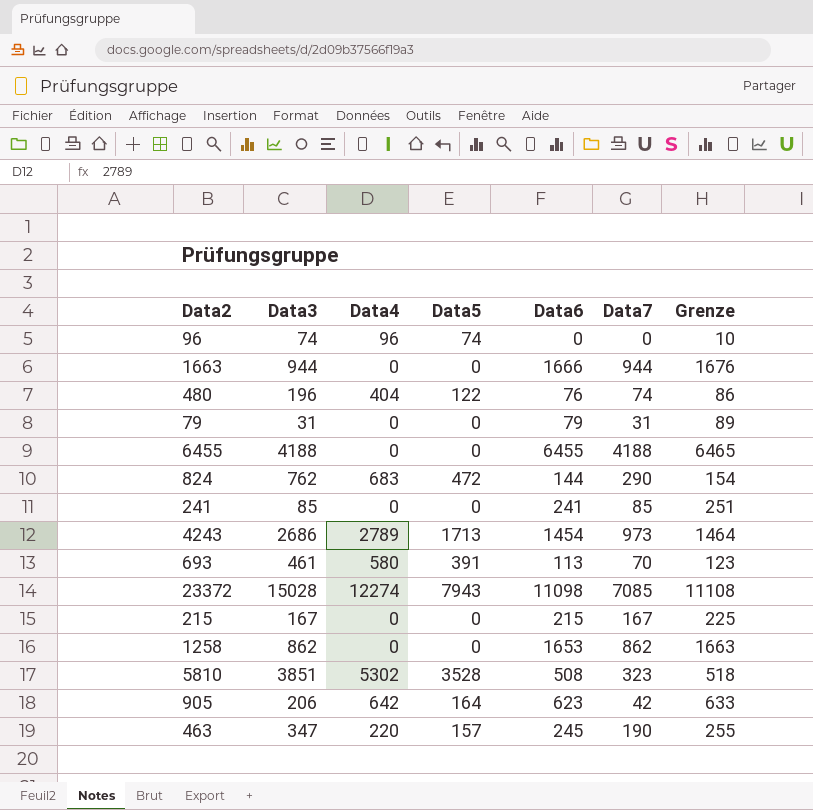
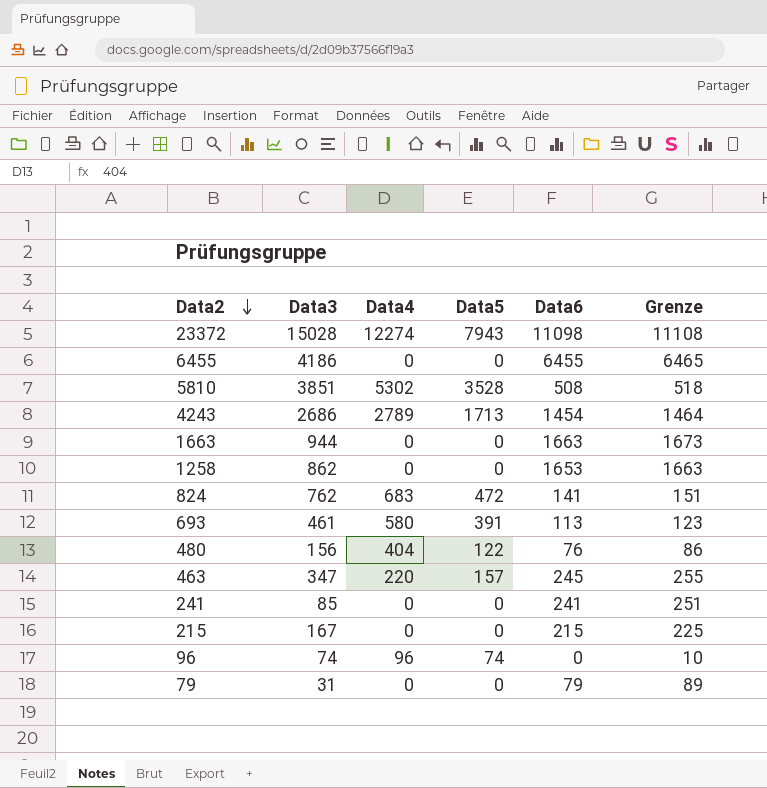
row order: none -> Data2 descending
column Data7 | formula: [Data3] - [Data5] -> none
row 905: 206 | 642 | 164 | 623 | 42 | 633 -> none
6455 | Data3: 4188 -> 4186
1663 | Data6: 1666 -> 1663
1663 | Grenze: 1676 -> 1673
824 | Data6: 144 -> 141
824 | Grenze: 154 -> 151
480 | Data3: 196 -> 156

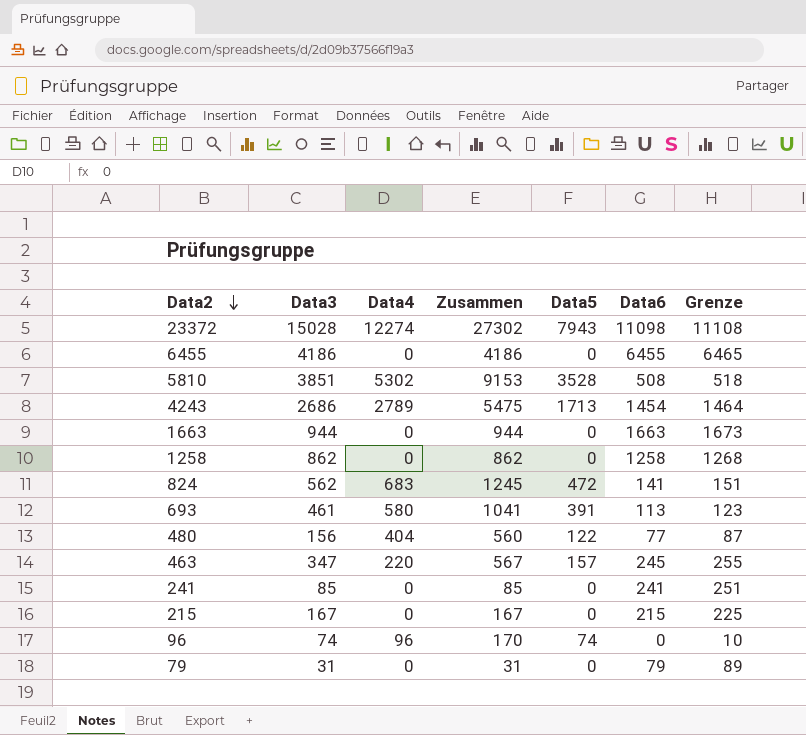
column Zusammen | formula: none -> [Data3] + [Data4]
1258 | Data6: 1653 -> 1258
1258 | Grenze: 1663 -> 1268
824 | Data3: 762 -> 562
480 | Data6: 76 -> 77
480 | Grenze: 86 -> 87

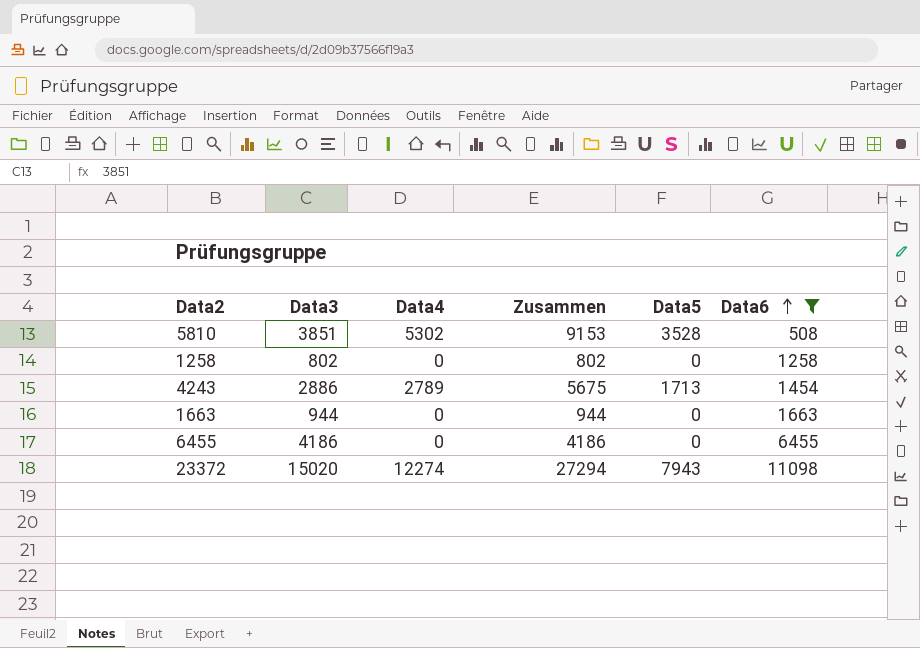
filter: none -> Data6 >= 508
row order: Data2 descending -> Data6 ascending
column Grenze | formula: [Data6] + 10 -> none
1258 | Data3: 862 -> 802
1258 | Zusammen: 862 -> 802
4243 | Data3: 2686 -> 2886
4243 | Zusammen: 5475 -> 5675
23372 | Data3: 15028 -> 15020
23372 | Zusammen: 27302 -> 27294

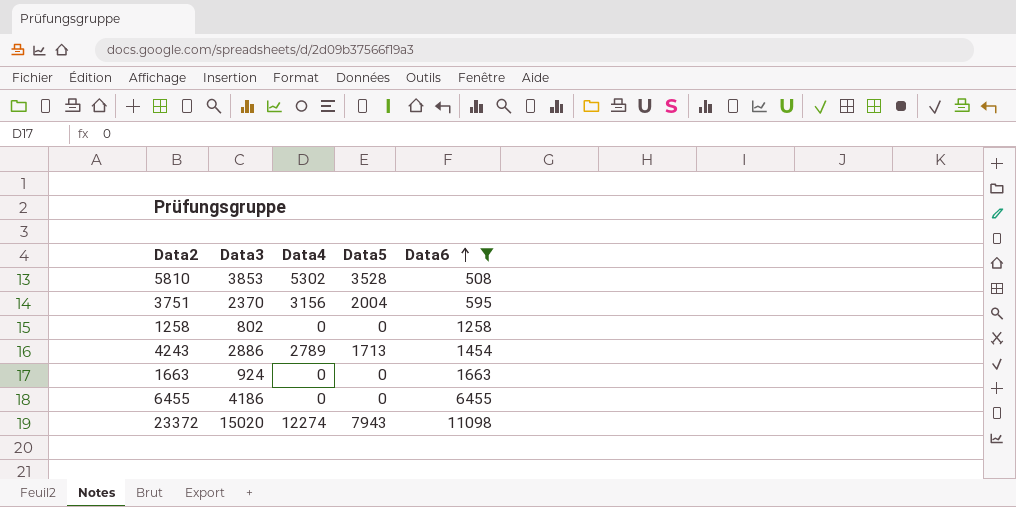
column Zusammen | formula: [Data3] + [Data4] -> none
5810 | Data3: 3851 -> 3853
row 3751: none -> 2370 | 3156 | 2004 | 595
1663 | Data3: 944 -> 924

